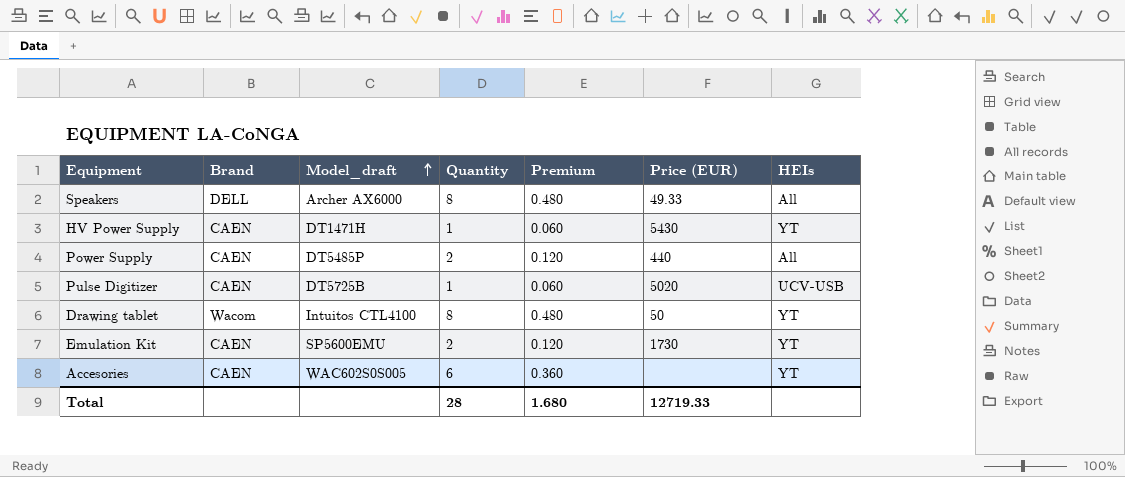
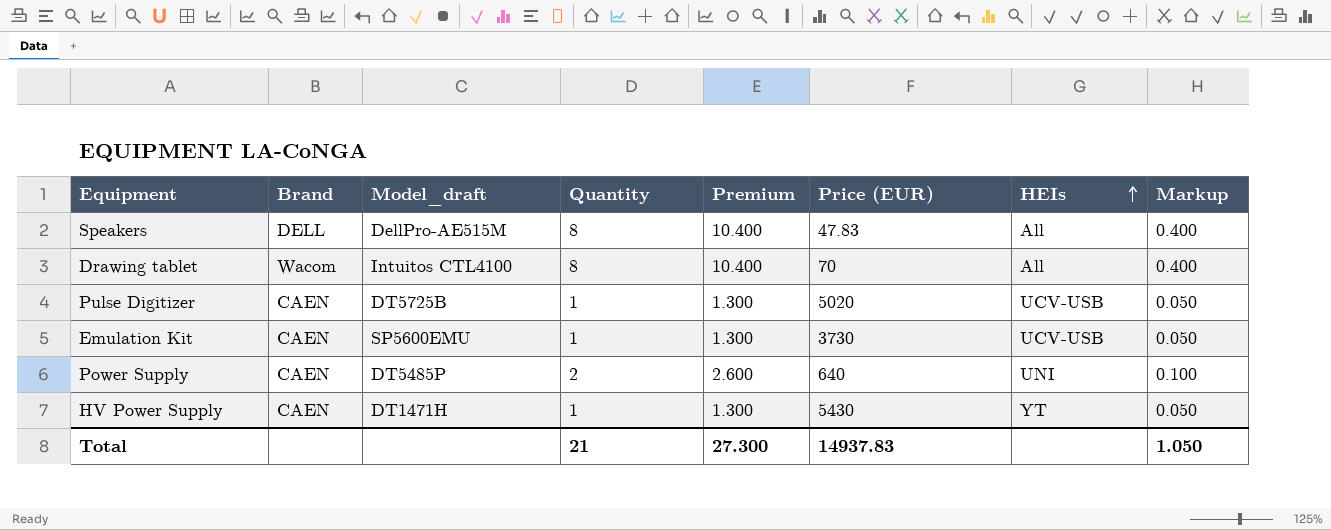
row order: Model_draft ascending -> HEIs ascending
column Premium | formula: [Quantity] * 0.06 -> [Quantity] * 1.3
column Markup | formula: none -> [Quantity] * 0.05
row Accesories: CAEN | WAC602S0S005 | 6 | 0.360 | none | YT -> none
Speakers | Model_draft: Archer AX6000 -> DellPro-AE515M
Speakers | Price (EUR): 49.33 -> 47.83
Drawing tablet | Price (EUR): 50 -> 70
Drawing tablet | HEIs: YT -> All
Emulation Kit | Quantity: 2 -> 1
Emulation Kit | Price (EUR): 1730 -> 3730
Emulation Kit | HEIs: YT -> UCV-USB
Power Supply | Price (EUR): 440 -> 640
Power Supply | HEIs: All -> UNI
Total | Quantity: 28 -> 21
Total | Premium: 1.680 -> 27.300
Total | Price (EUR): 12719.33 -> 14937.83

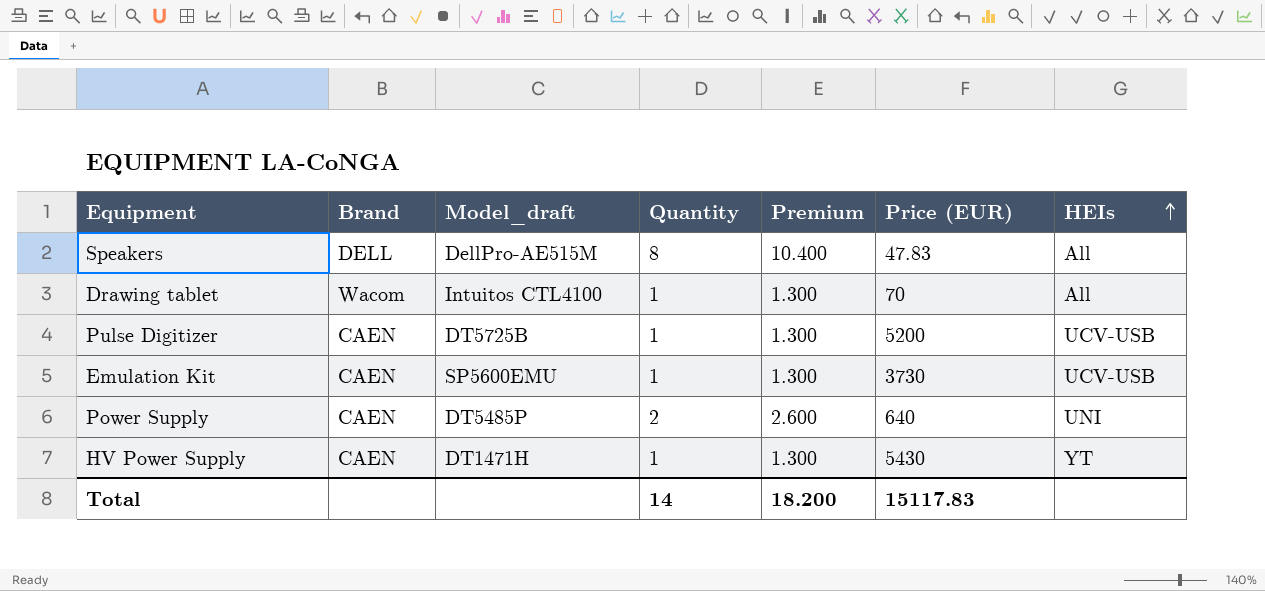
column Markup | formula: [Quantity] * 0.05 -> none
Drawing tablet | Quantity: 8 -> 1
Drawing tablet | Premium: 10.400 -> 1.300
Pulse Digitizer | Price (EUR): 5020 -> 5200
Total | Quantity: 21 -> 14
Total | Premium: 27.300 -> 18.200
Total | Price (EUR): 14937.83 -> 15117.83

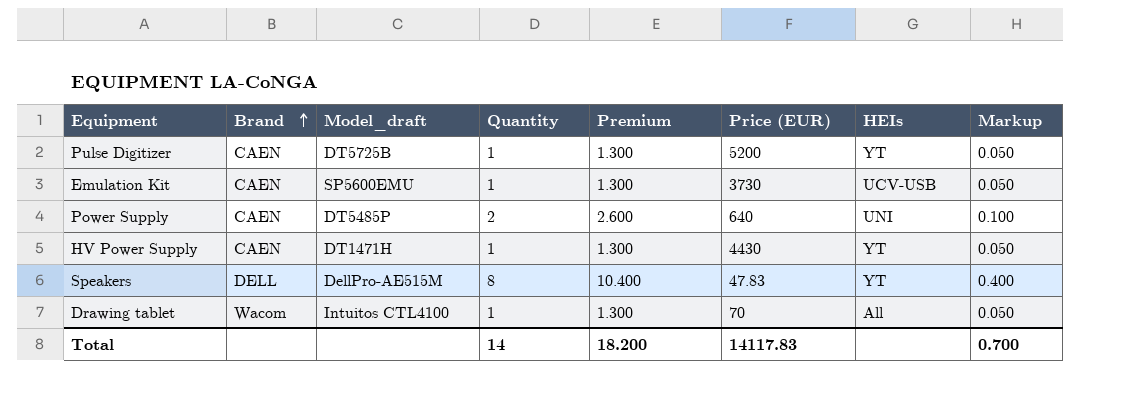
row order: HEIs ascending -> Brand ascending
column Markup | formula: none -> [Quantity] * 0.05
Pulse Digitizer | HEIs: UCV-USB -> YT
HV Power Supply | Price (EUR): 5430 -> 4430
Speakers | HEIs: All -> YT
Total | Price (EUR): 15117.83 -> 14117.83

